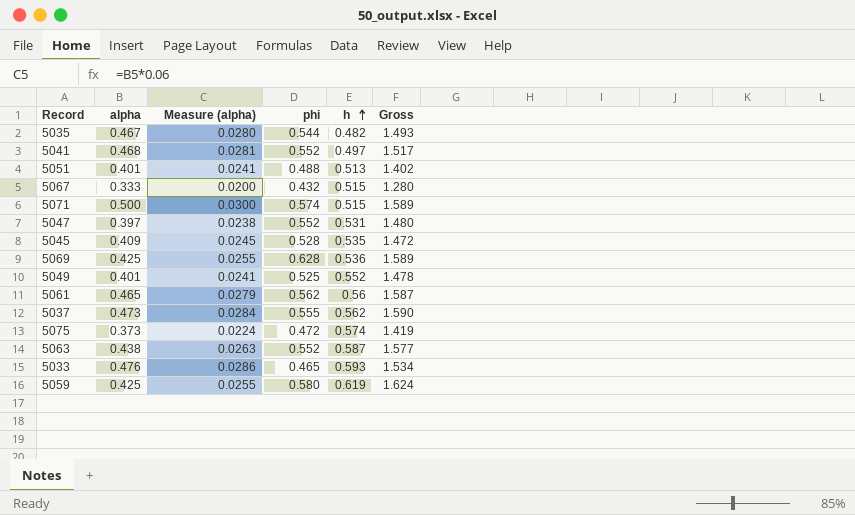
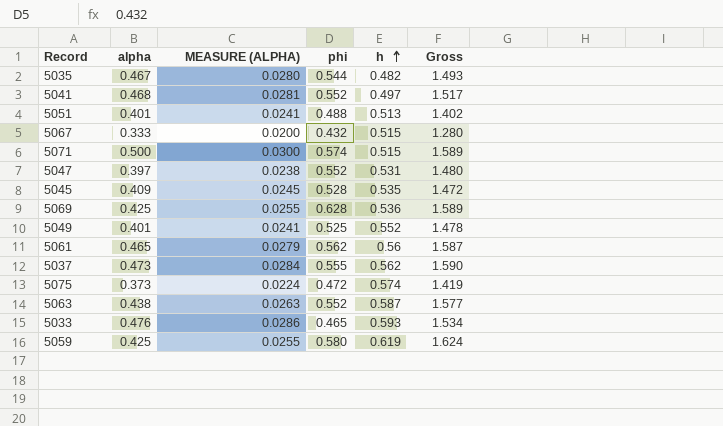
column name: Measure (alpha) -> MEASURE (ALPHA)

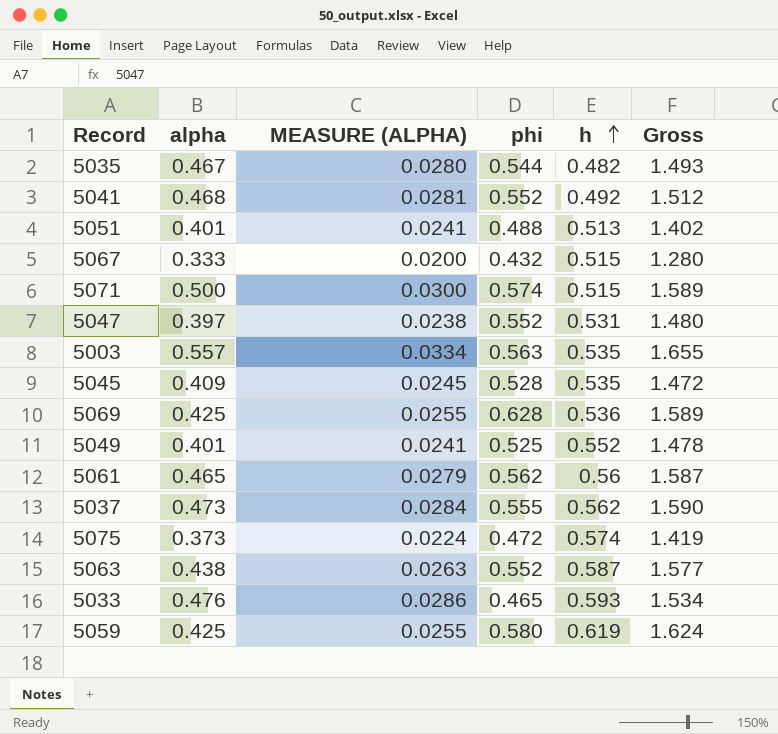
5041 | h: 0.497 -> 0.492
5041 | Gross: 1.517 -> 1.512
row 5003: none -> 0.557 | 0.0334 | 0.563 | 0.535 | 1.655

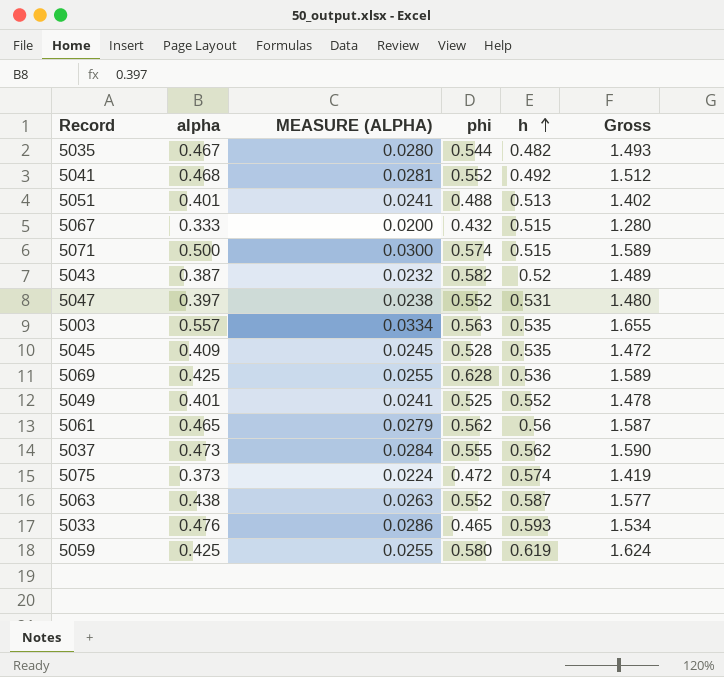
row 5043: none -> 0.387 | 0.0232 | 0.582 | 0.52 | 1.489

